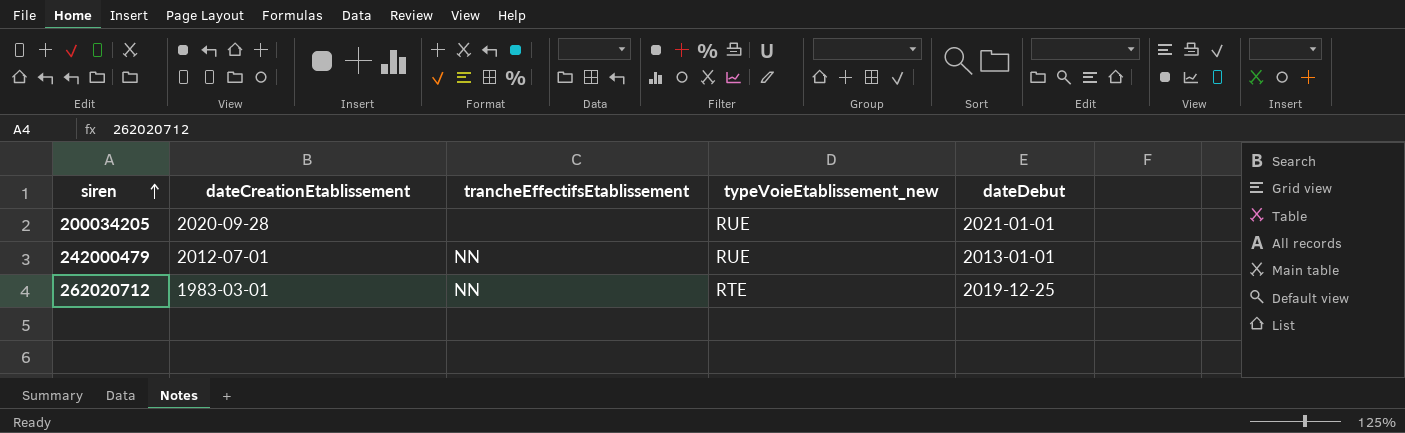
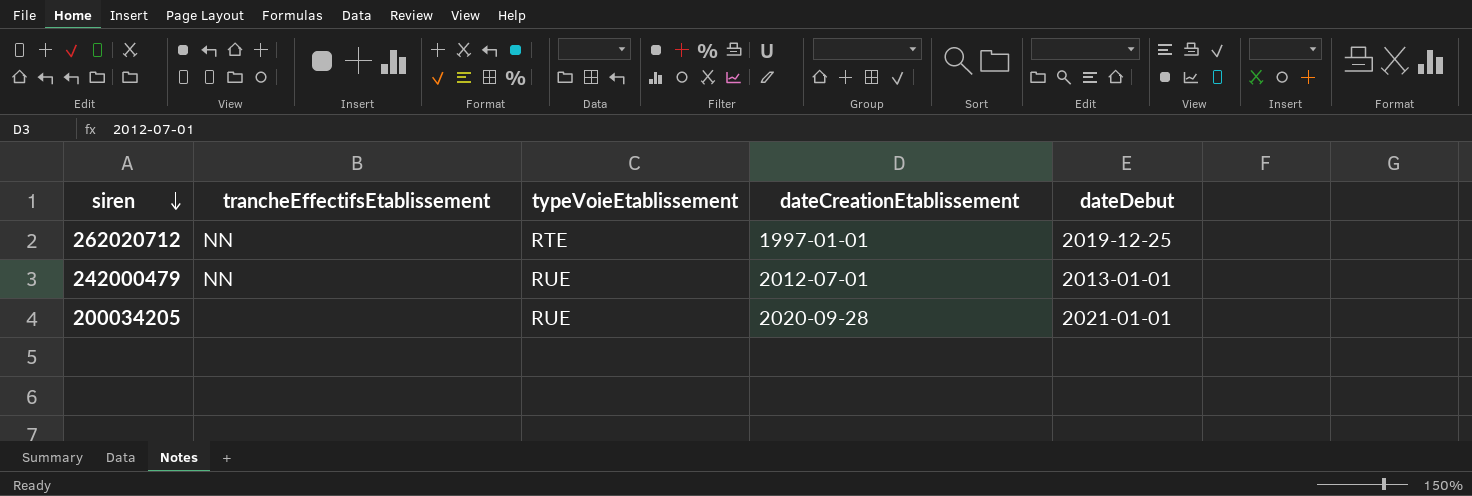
row order: siren ascending -> siren descending
column name: typeVoieEtablissement_new -> typeVoieEtablissement
column dateCreationEtablissement | position: 2 -> 4
262020712 | dateCreationEtablissement: 1983-03-01 -> 1997-01-01

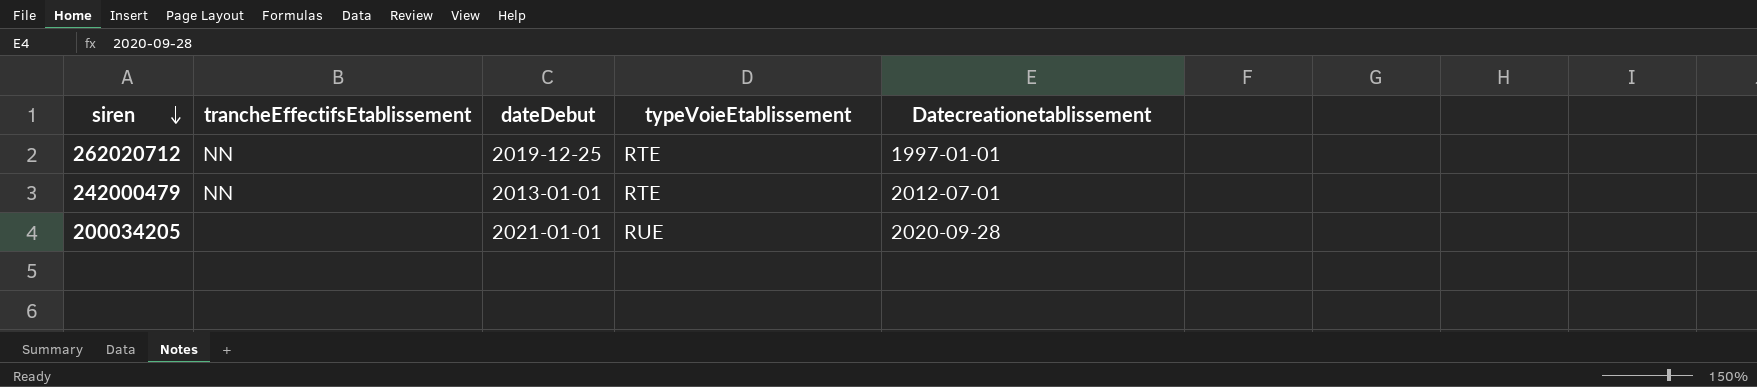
column dateDebut | position: 5 -> 3
column name: dateCreationEtablissement -> Datecreationetablissement
242000479 | typeVoieEtablissement: RUE -> RTE

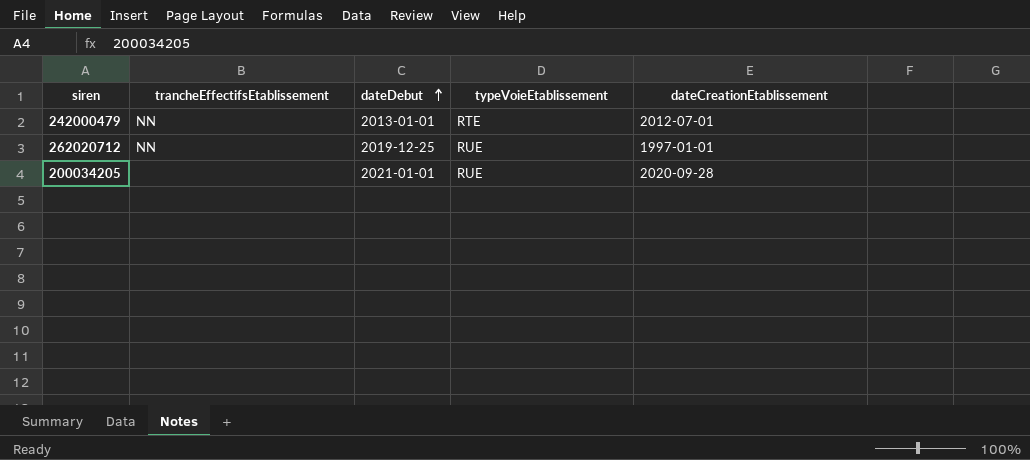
row order: siren descending -> dateDebut ascending
column name: Datecreationetablissement -> dateCreationEtablissement
262020712 | typeVoieEtablissement: RTE -> RUE

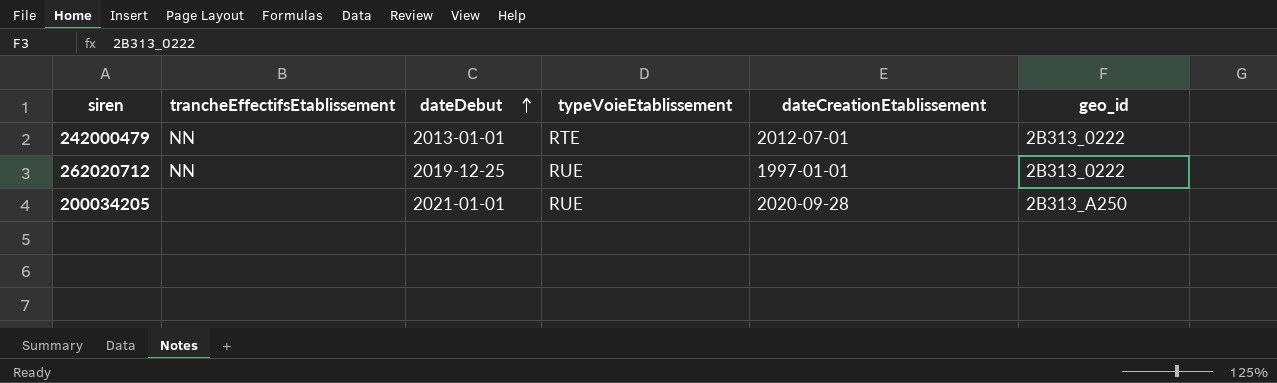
column geo_id | position: none -> 6

